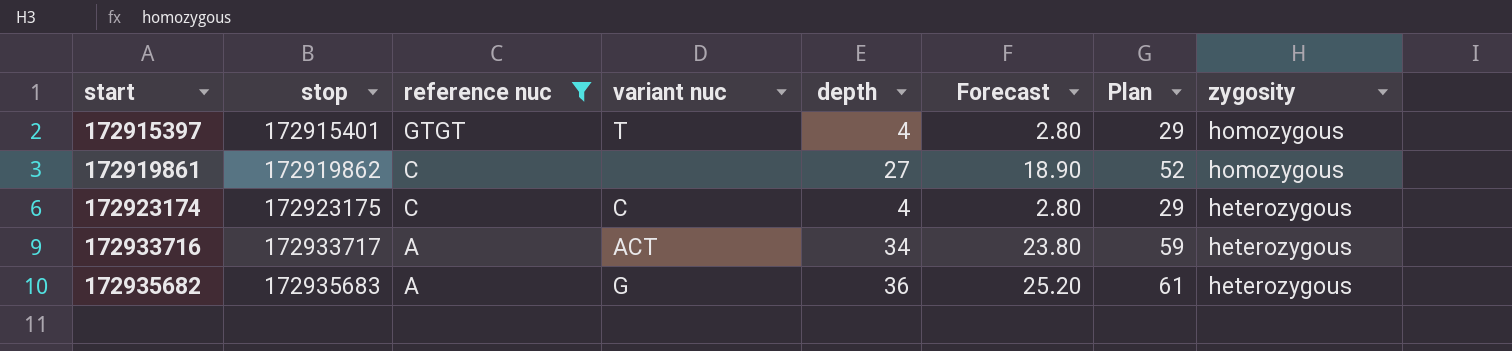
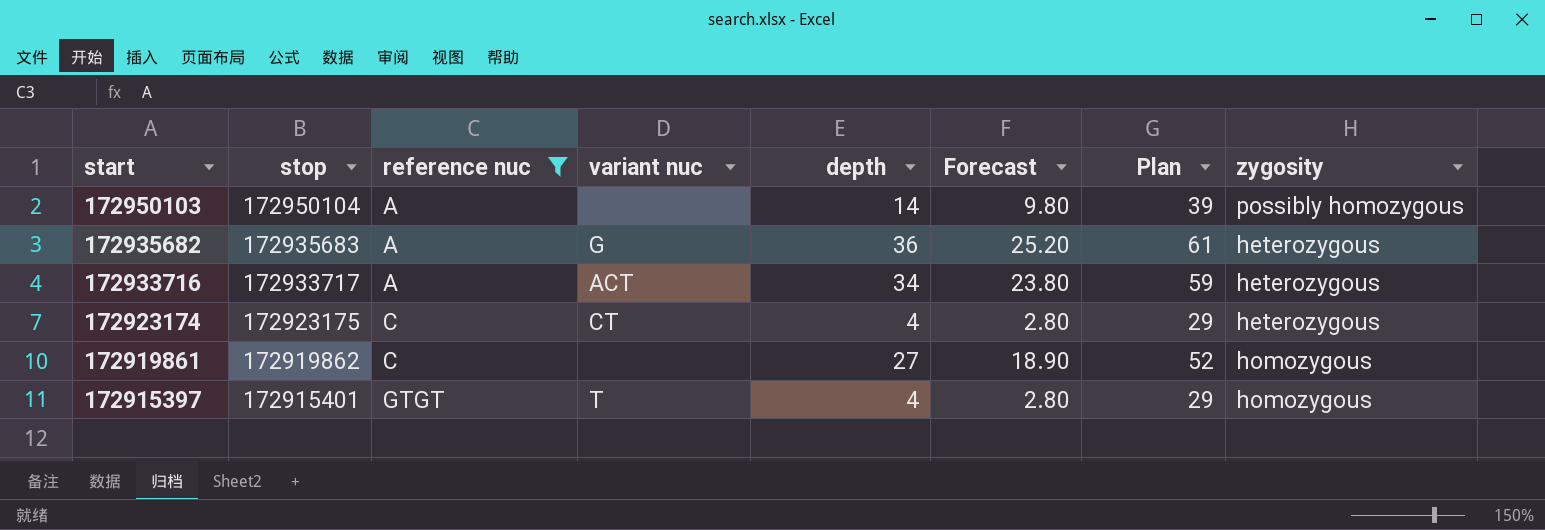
row order: start ascending -> start descending
row 172950103: none -> 172950104 | A | none | 14 | 9.80 | 39 | possibly homozygous
172923174 | variant nuc: C -> CT

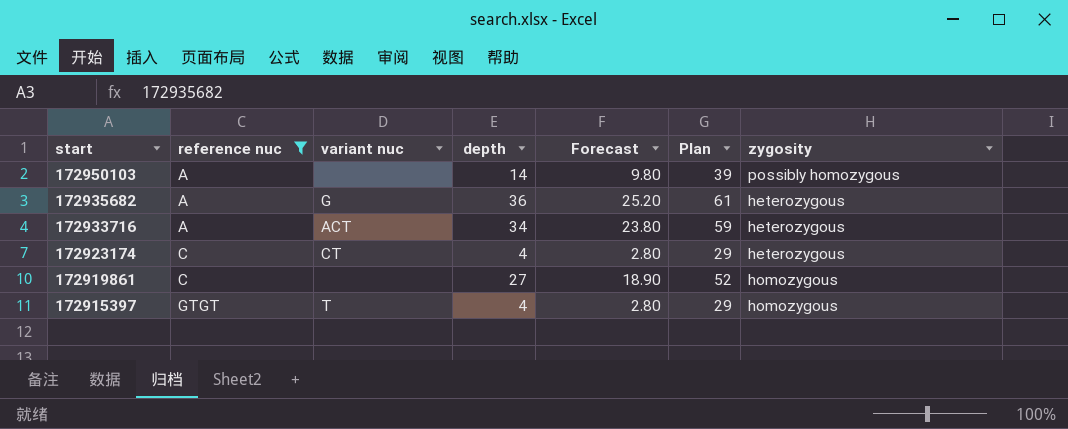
column stop | position: 2 -> none

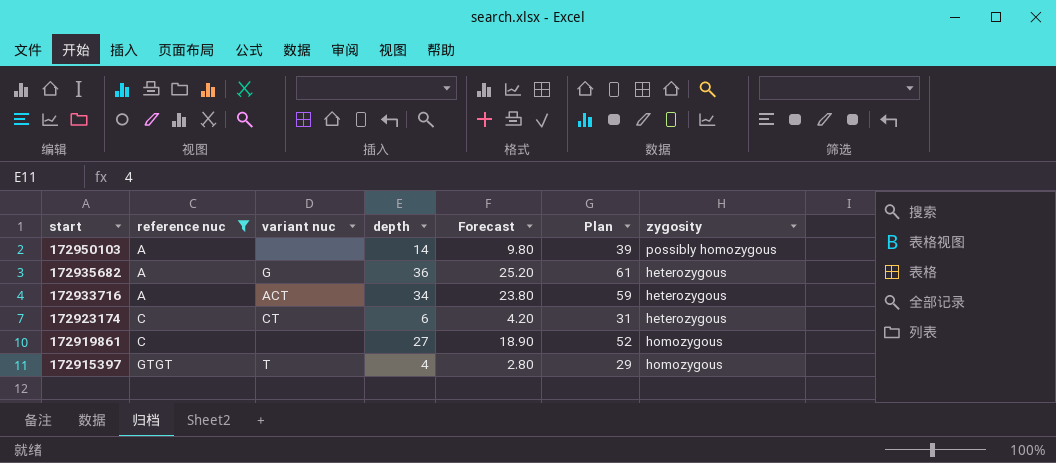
172923174 | depth: 4 -> 6
172923174 | Forecast: 2.80 -> 4.20
172923174 | Plan: 29 -> 31

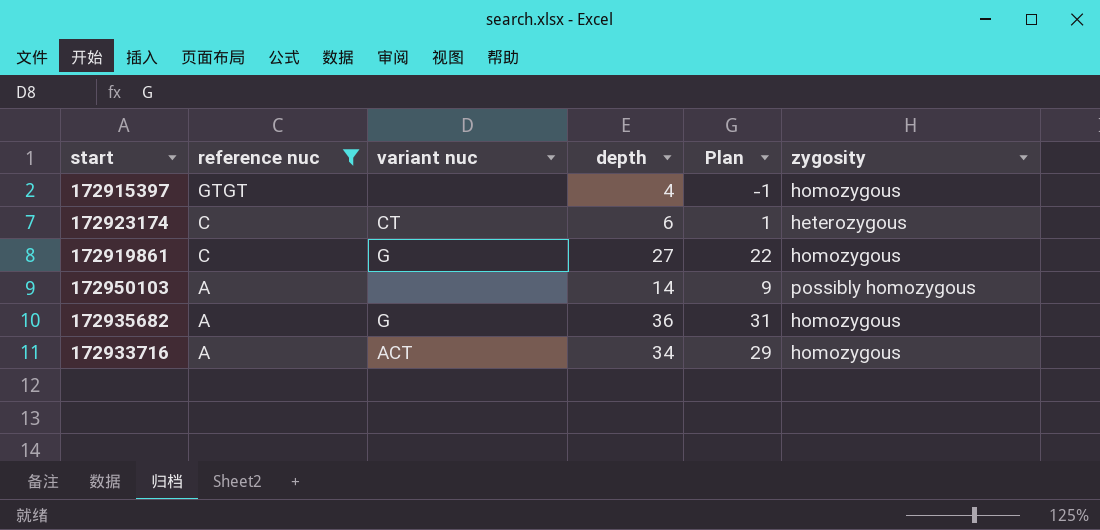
row order: start descending -> reference nuc descending
column Forecast | formula: [depth] * 0.7 -> none
column Plan | formula: [depth] + 25 -> [depth] - 5
172915397 | variant nuc: T -> none
172919861 | variant nuc: none -> G
172935682 | zygosity: heterozygous -> homozygous
172933716 | zygosity: heterozygous -> homozygous

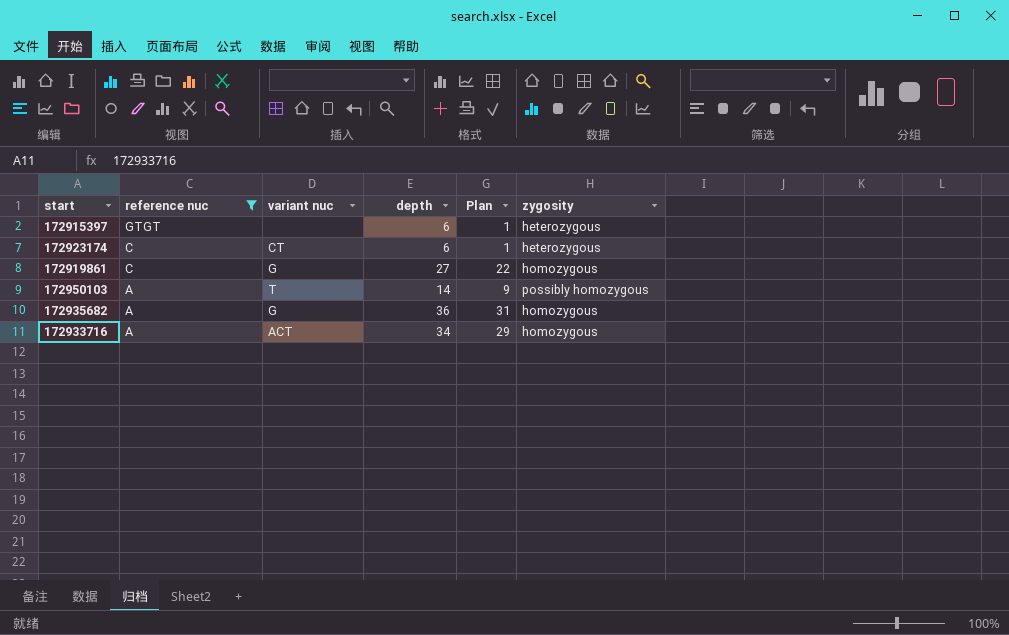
172915397 | depth: 4 -> 6
172915397 | Plan: -1 -> 1
172915397 | zygosity: homozygous -> heterozygous
172950103 | variant nuc: none -> T

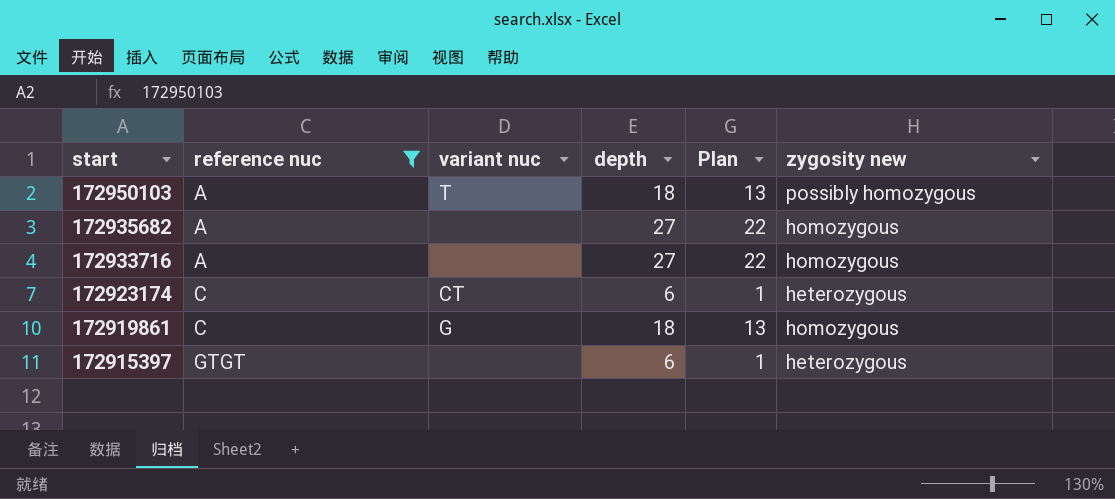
row order: reference nuc descending -> start descending
column name: zygosity -> zygosity new
172950103 | depth: 14 -> 18
172950103 | Plan: 9 -> 13
172935682 | variant nuc: G -> none
172935682 | depth: 36 -> 27
172935682 | Plan: 31 -> 22
172933716 | variant nuc: ACT -> none
172933716 | depth: 34 -> 27
172933716 | Plan: 29 -> 22
172919861 | depth: 27 -> 18
172919861 | Plan: 22 -> 13

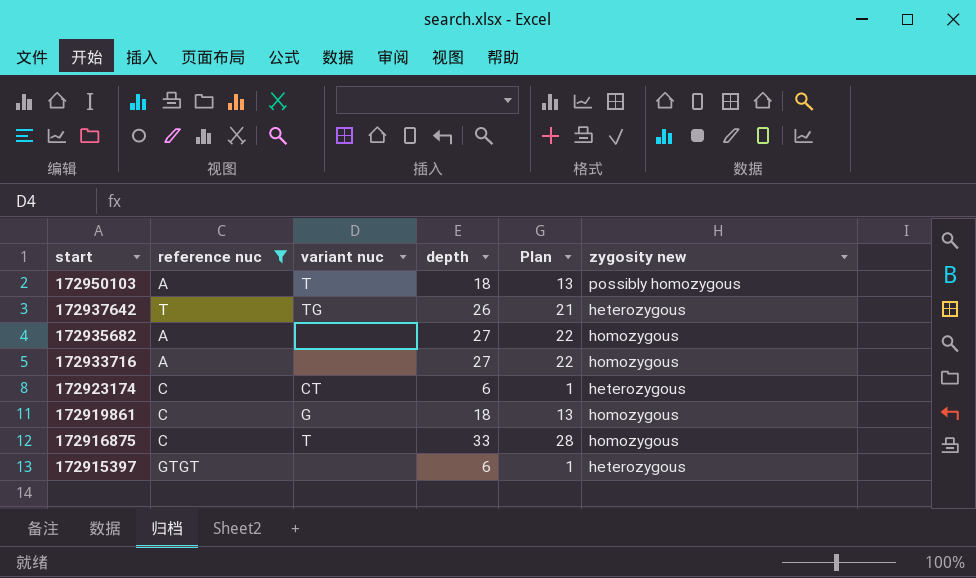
row 172937642: none -> T | TG | 26 | 21 | heterozygous
row 172916875: none -> C | T | 33 | 28 | homozygous

